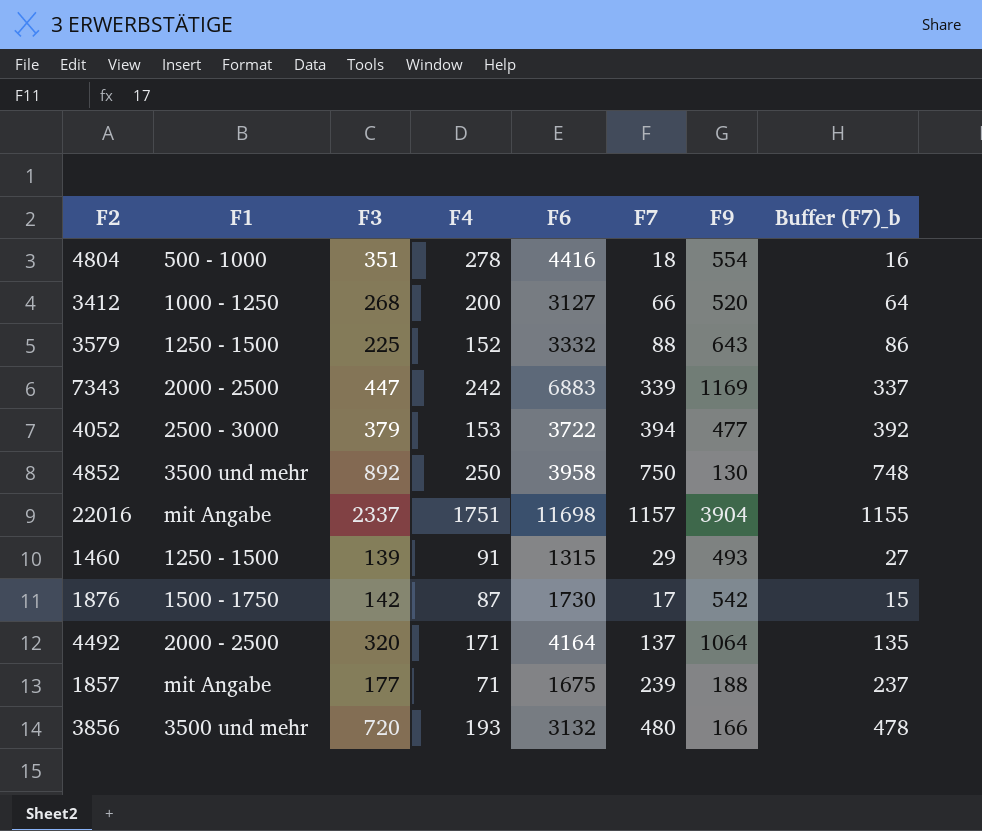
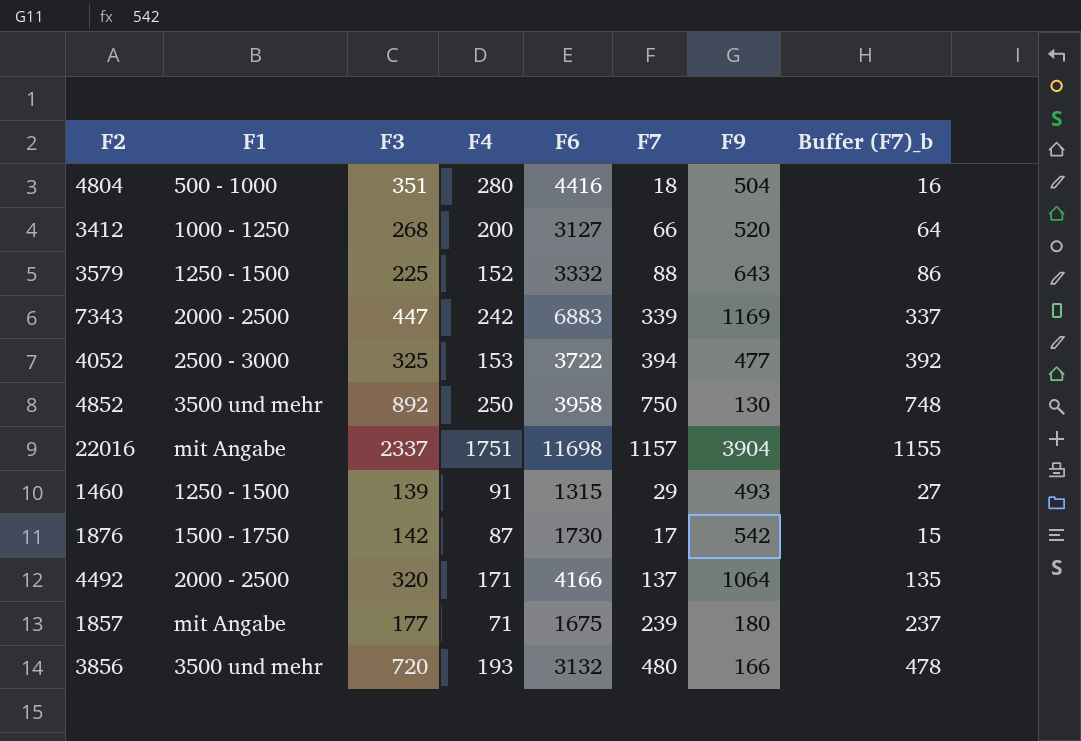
4804 | F4: 278 -> 280
4804 | F9: 554 -> 504
4052 | F3: 379 -> 325
4492 | F6: 4164 -> 4166
1857 | F9: 188 -> 180

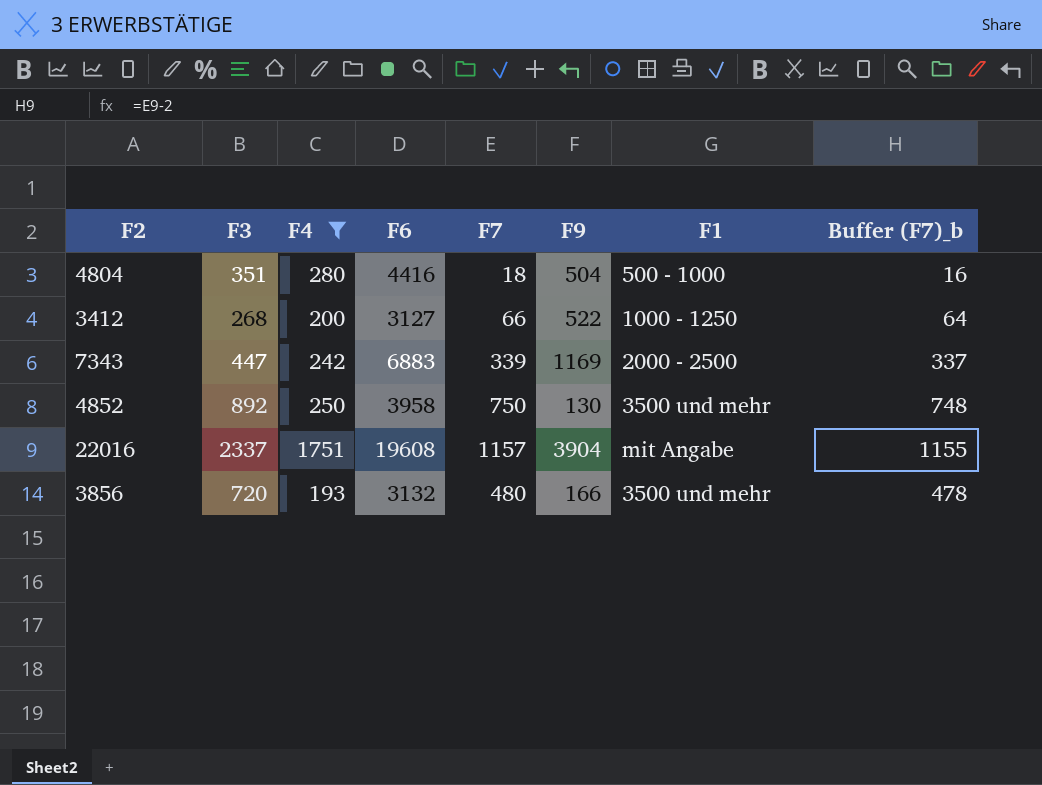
filter: none -> F4 >= 193
column F1 | position: 2 -> 7
3412 | F9: 520 -> 522
22016 | F6: 11698 -> 19608

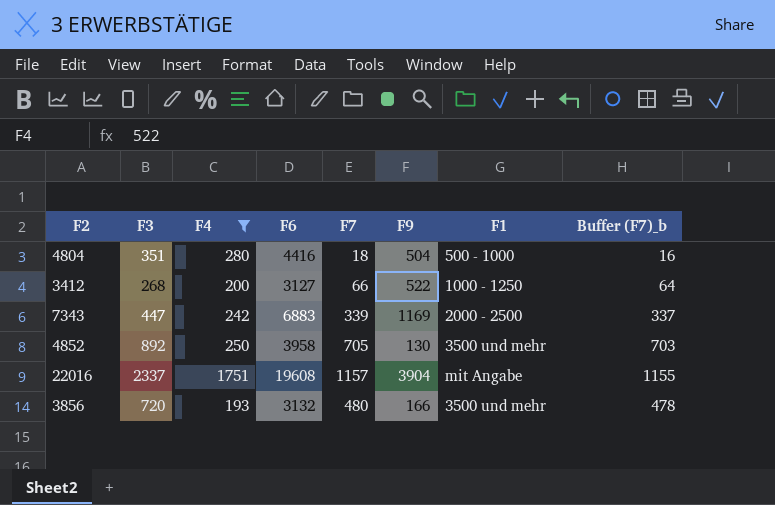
4852 | F7: 750 -> 705
4852 | Buffer (F7)_b: 748 -> 703

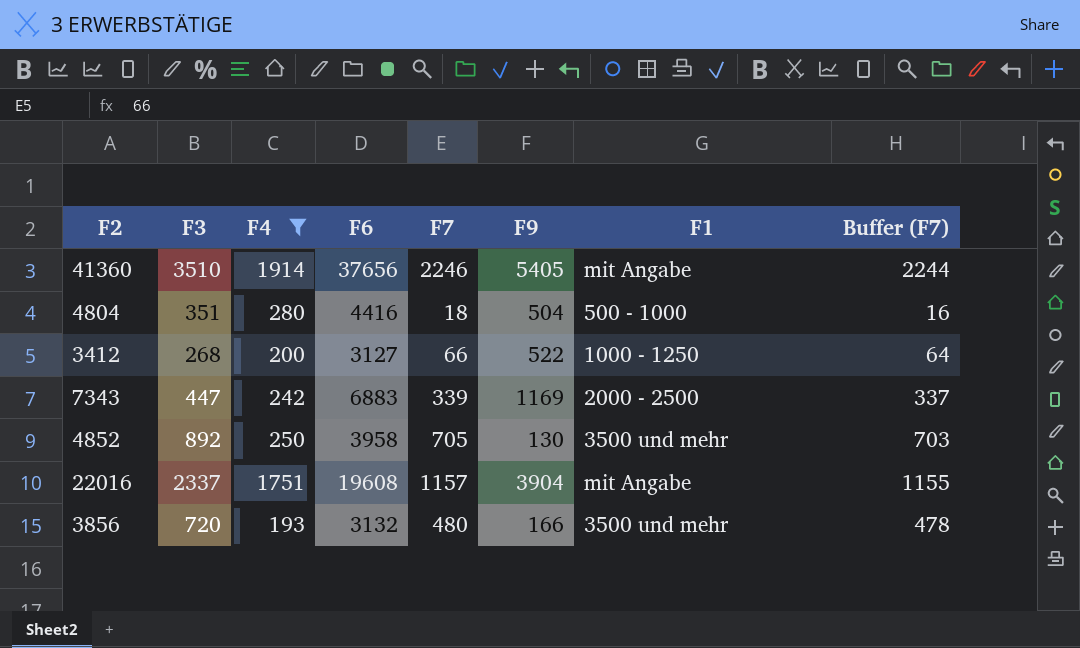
column name: Buffer (F7)_b -> Buffer (F7)
row 41360: none -> 3510 | 1914 | 37656 | 2246 | 5405 | mit Angabe | 2244

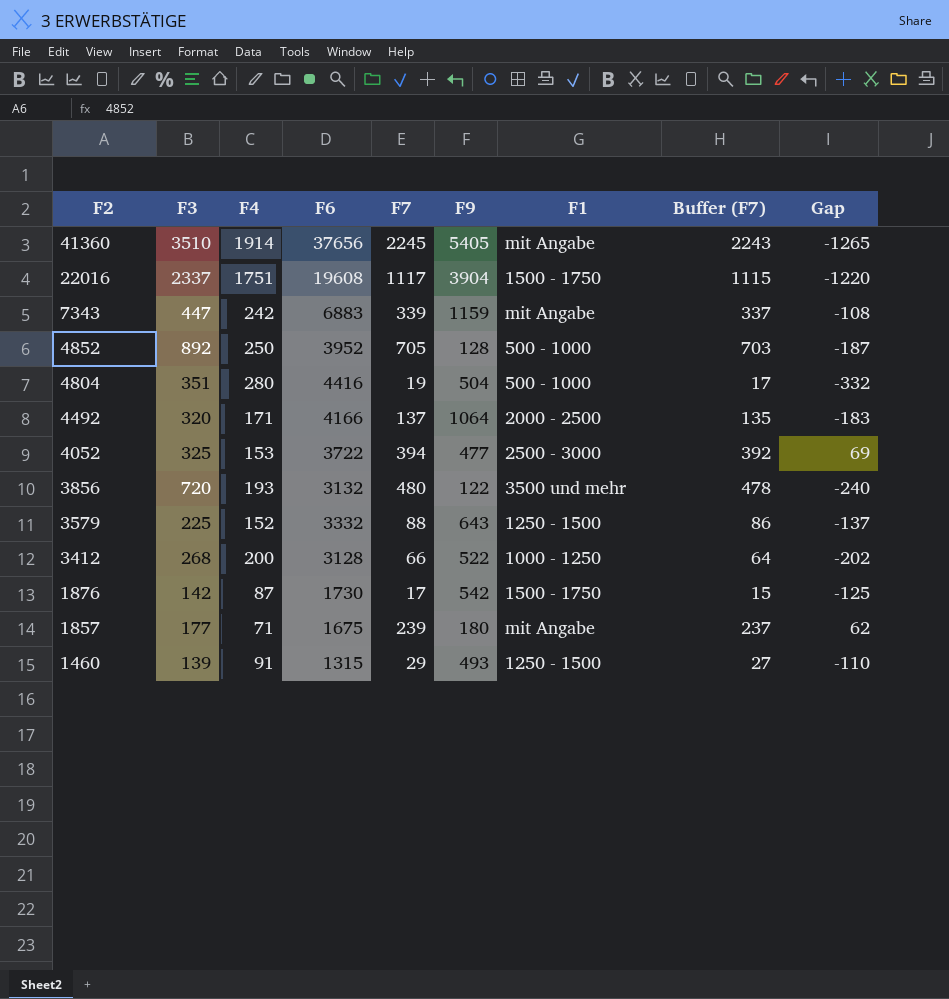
filter: F4 >= 193 -> none
row order: none -> F2 descending
column Gap | formula: none -> [F7] - [F3]
41360 | F7: 2246 -> 2245
41360 | Buffer (F7): 2244 -> 2243
22016 | F7: 1157 -> 1117
22016 | F1: mit Angabe -> 1500 - 1750
22016 | Buffer (F7): 1155 -> 1115
7343 | F9: 1169 -> 1159
7343 | F1: 2000 - 2500 -> mit Angabe
4852 | F6: 3958 -> 3952
4852 | F9: 130 -> 128
4852 | F1: 3500 und mehr -> 500 - 1000
4804 | F7: 18 -> 19
4804 | Buffer (F7): 16 -> 17
3856 | F9: 166 -> 122
3412 | F6: 3127 -> 3128

